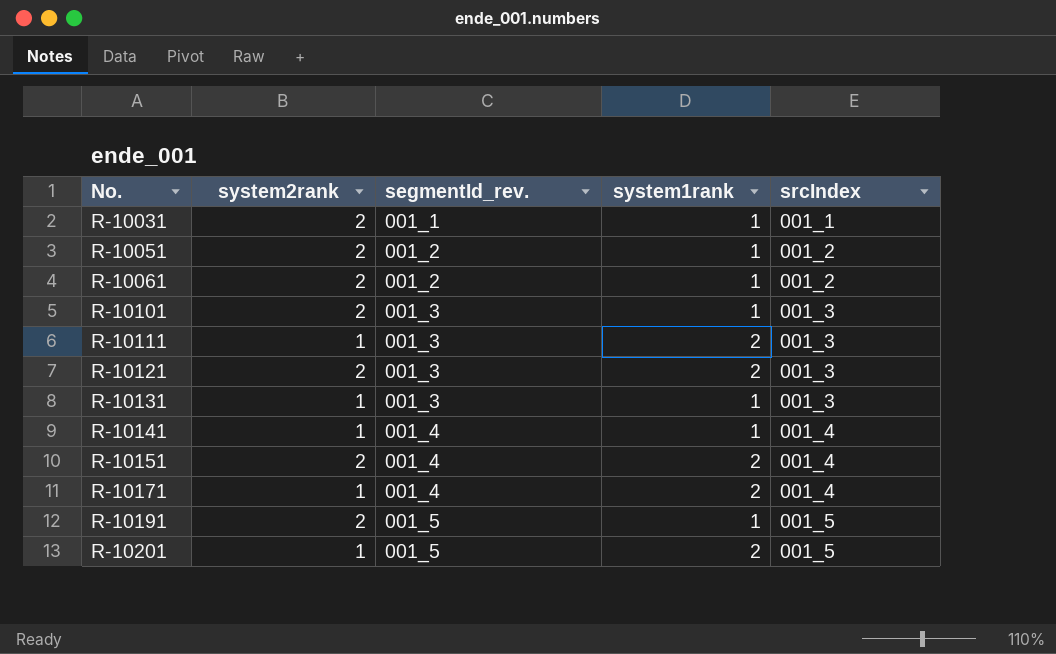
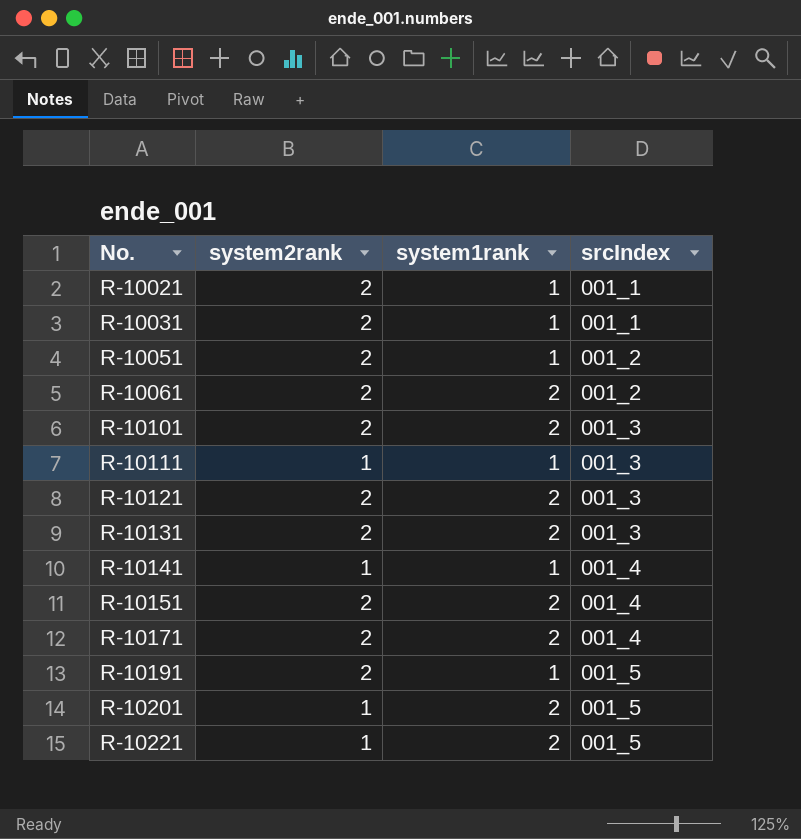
column segmentId_rev. | position: 3 -> none
row R-10021: none -> 2 | 1 | 001_1
R-10061 | system1rank: 1 -> 2
R-10101 | system1rank: 1 -> 2
R-10111 | system1rank: 2 -> 1
R-10131 | system2rank: 1 -> 2
R-10131 | system1rank: 1 -> 2
R-10171 | system2rank: 1 -> 2
row R-10221: none -> 1 | 2 | 001_5

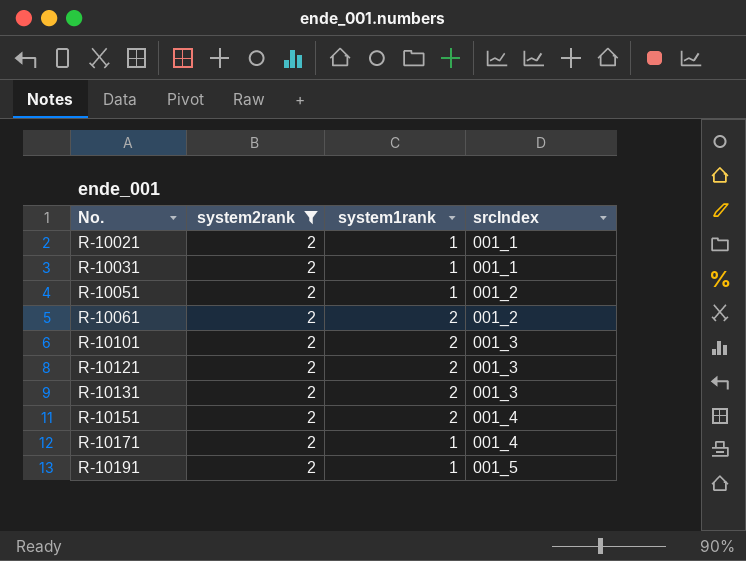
filter: none -> system2rank = 2
R-10171 | system1rank: 2 -> 1

